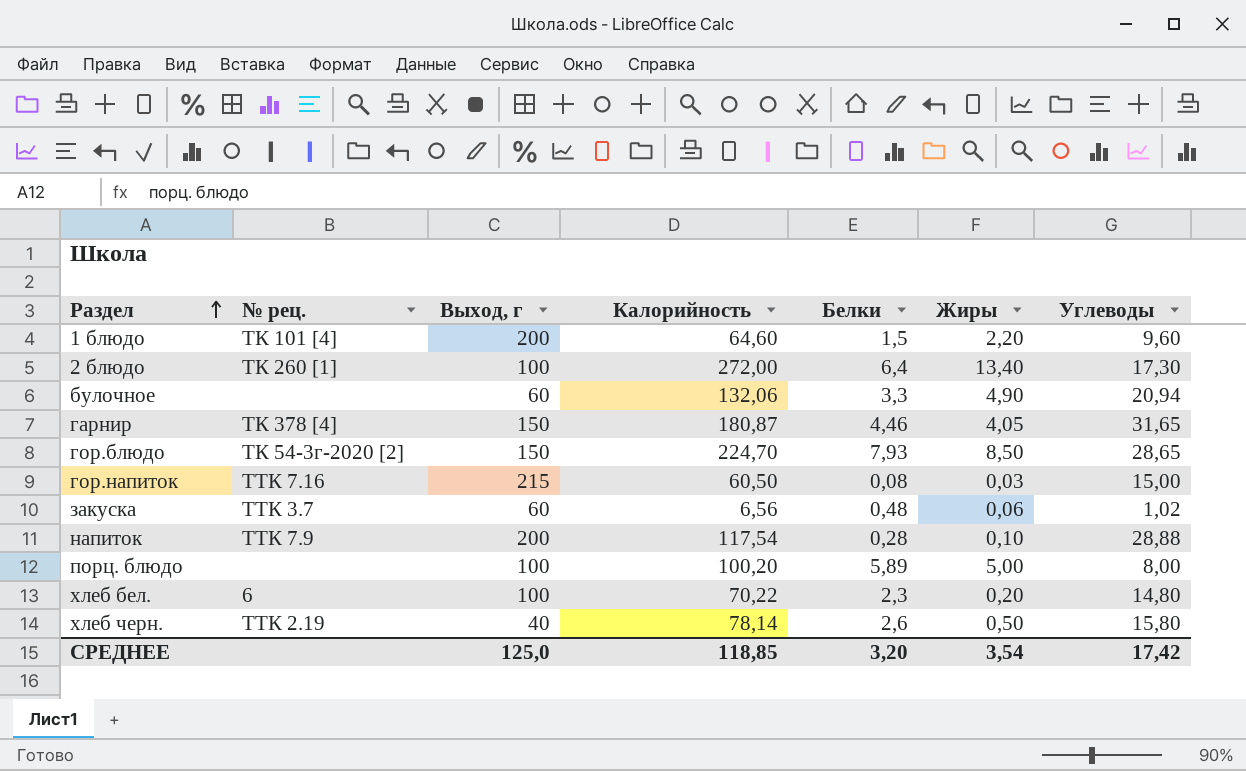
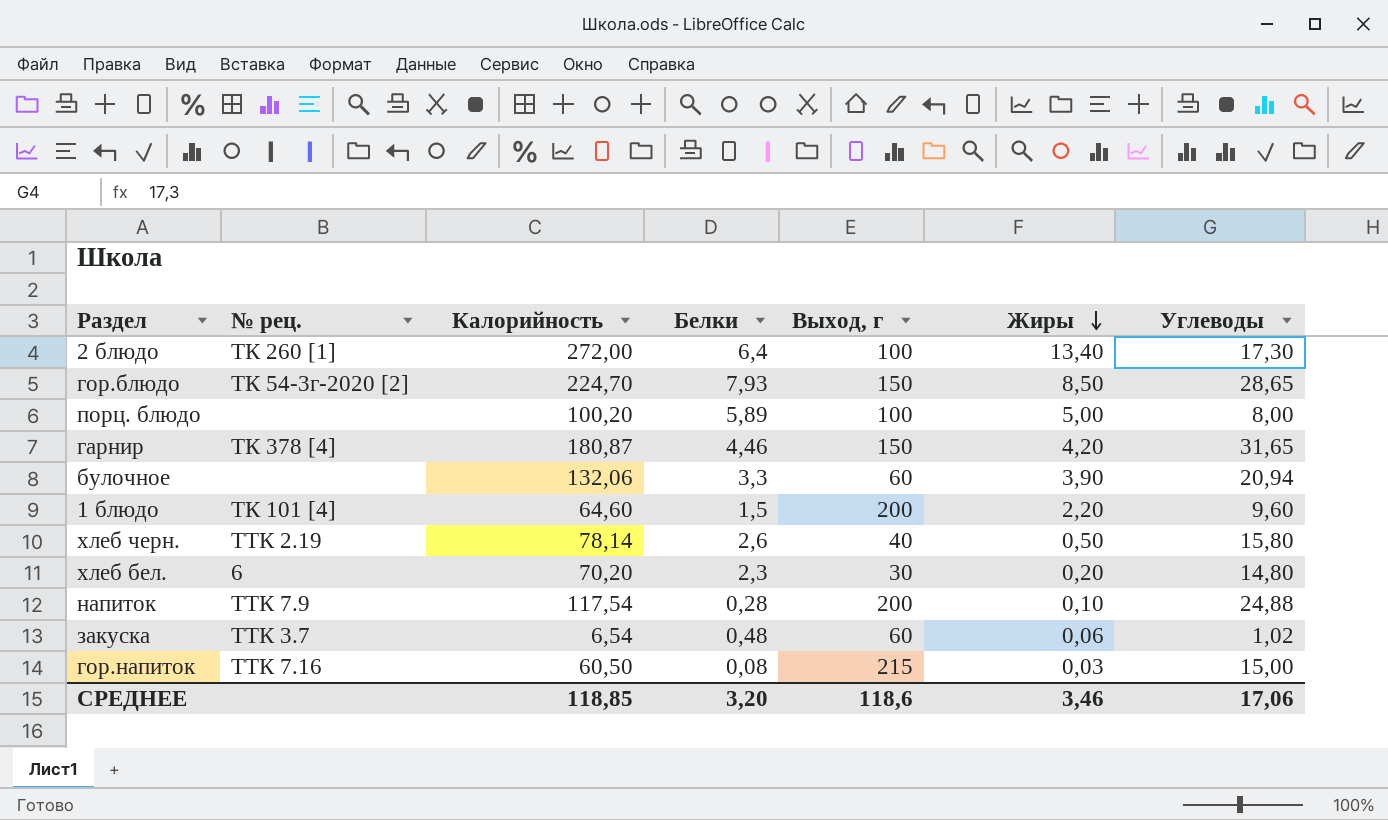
row order: Раздел ascending -> Жиры descending
column Выход, г | position: 3 -> 5
гарнир | Жиры: 4,05 -> 4,20
булочное | Жиры: 4,90 -> 3,90
хлеб бел. | Калорийность: 70,22 -> 70,20
хлеб бел. | Выход, г: 100 -> 30
напиток | Углеводы: 28,88 -> 24,88
закуска | Калорийность: 6,56 -> 6,54
СРЕДНЕЕ | Выход, г: 125,0 -> 118,6
СРЕДНЕЕ | Жиры: 3,54 -> 3,46
СРЕДНЕЕ | Углеводы: 17,42 -> 17,06

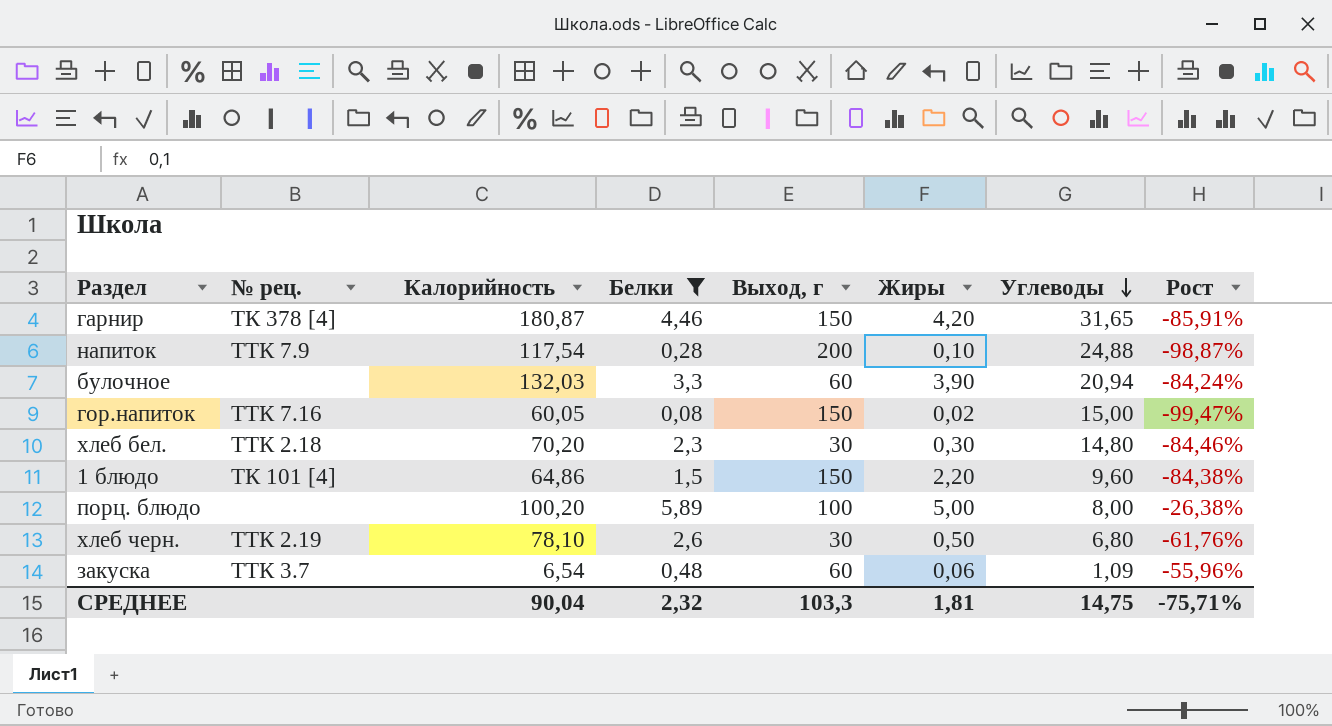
filter: none -> Белки <= 5,89
row order: Жиры descending -> Углеводы descending
column Рост | formula: none -> ([Белки] - [Углеводы]) / [Углеводы]
булочное | Калорийность: 132,06 -> 132,03
гор.напиток | Калорийность: 60,50 -> 60,05
гор.напиток | Выход, г: 215 -> 150
гор.напиток | Жиры: 0,03 -> 0,02
хлеб бел. | № рец.: 6 -> ТТК 2.18
хлеб бел. | Жиры: 0,20 -> 0,30
1 блюдо | Калорийность: 64,60 -> 64,86
1 блюдо | Выход, г: 200 -> 150
хлеб черн. | Калорийность: 78,14 -> 78,10
хлеб черн. | Выход, г: 40 -> 30
хлеб черн. | Углеводы: 15,80 -> 6,80
закуска | Углеводы: 1,02 -> 1,09
СРЕДНЕЕ | Калорийность: 118,85 -> 90,04
СРЕДНЕЕ | Белки: 3,20 -> 2,32
СРЕДНЕЕ | Выход, г: 118,6 -> 103,3
СРЕДНЕЕ | Жиры: 3,46 -> 1,81
СРЕДНЕЕ | Углеводы: 17,06 -> 14,75

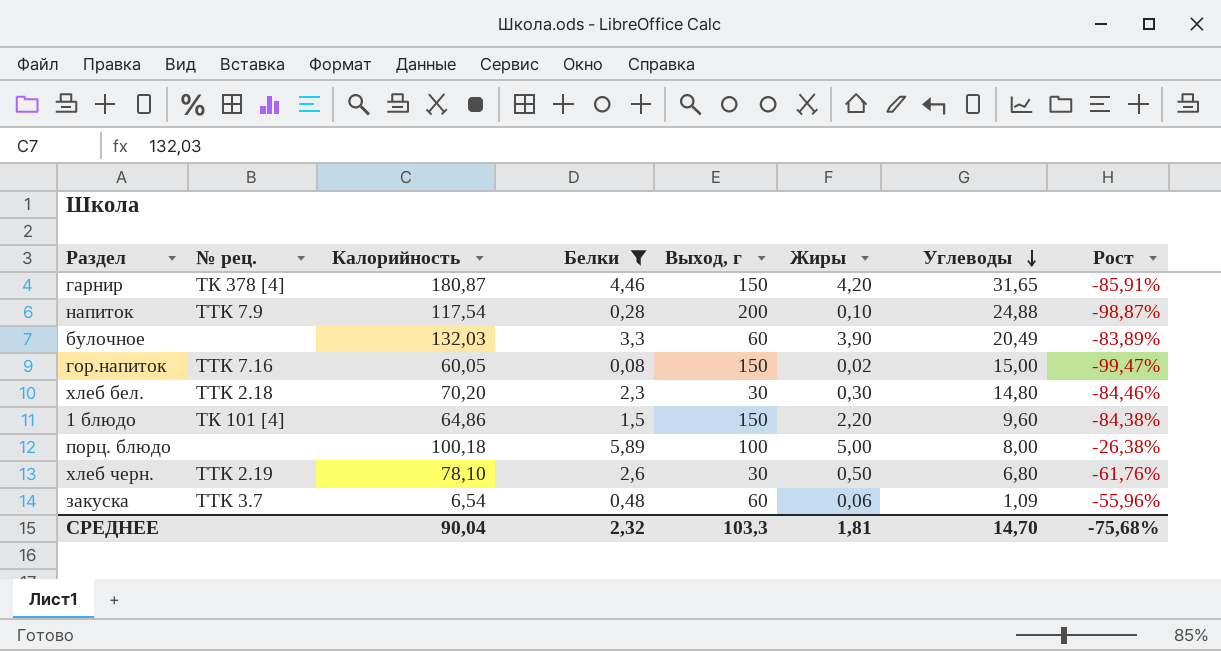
булочное | Углеводы: 20,94 -> 20,49
булочное | Рост: -84,24% -> -83,89%
порц. блюдо | Калорийность: 100,20 -> 100,18
СРЕДНЕЕ | Углеводы: 14,75 -> 14,70
СРЕДНЕЕ | Рост: -75,71% -> -75,68%

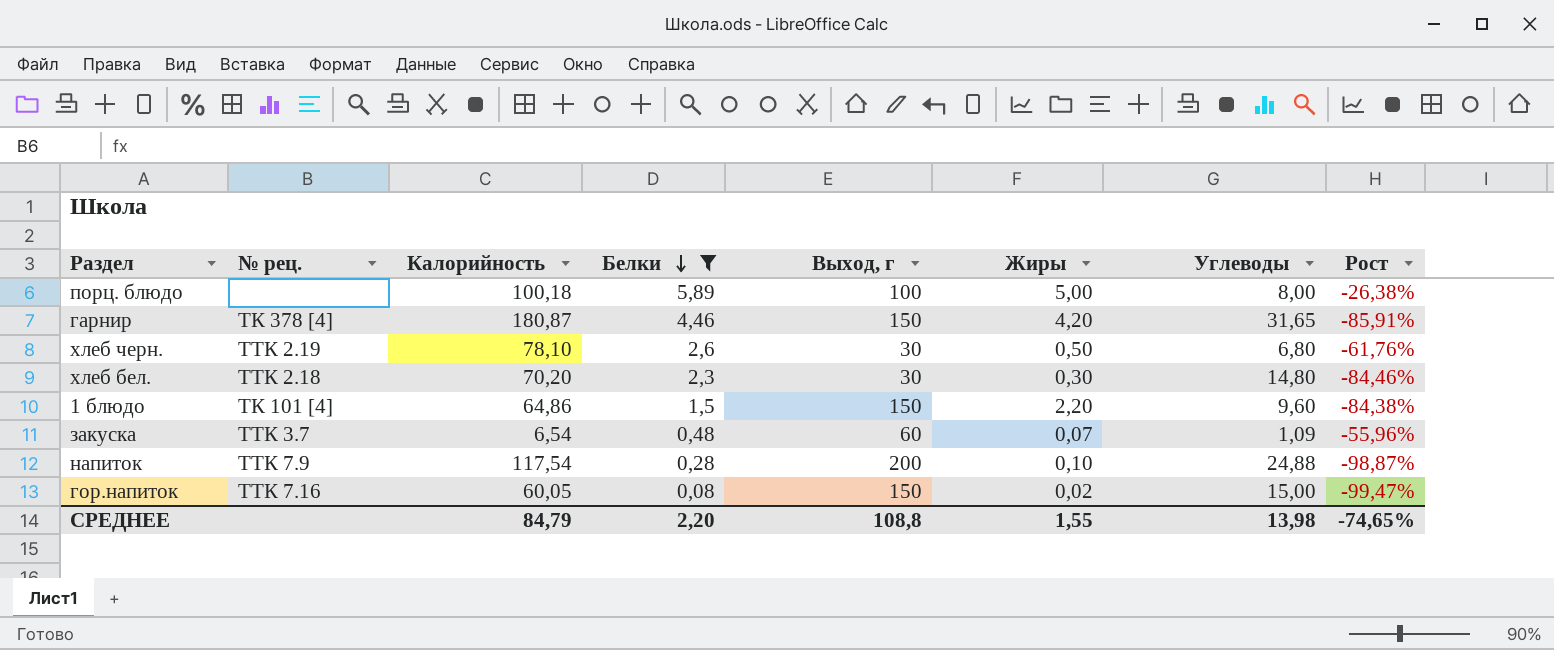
row order: Углеводы descending -> Белки descending
row булочное: none | 132,03 | 3,3 | 60 | 3,90 | 20,49 | -83,89% -> none
закуска | Жиры: 0,06 -> 0,07
СРЕДНЕЕ | Калорийность: 90,04 -> 84,79
СРЕДНЕЕ | Белки: 2,32 -> 2,20
СРЕДНЕЕ | Выход, г: 103,3 -> 108,8
СРЕДНЕЕ | Жиры: 1,81 -> 1,55
СРЕДНЕЕ | Углеводы: 14,70 -> 13,98
СРЕДНЕЕ | Рост: -75,68% -> -74,65%

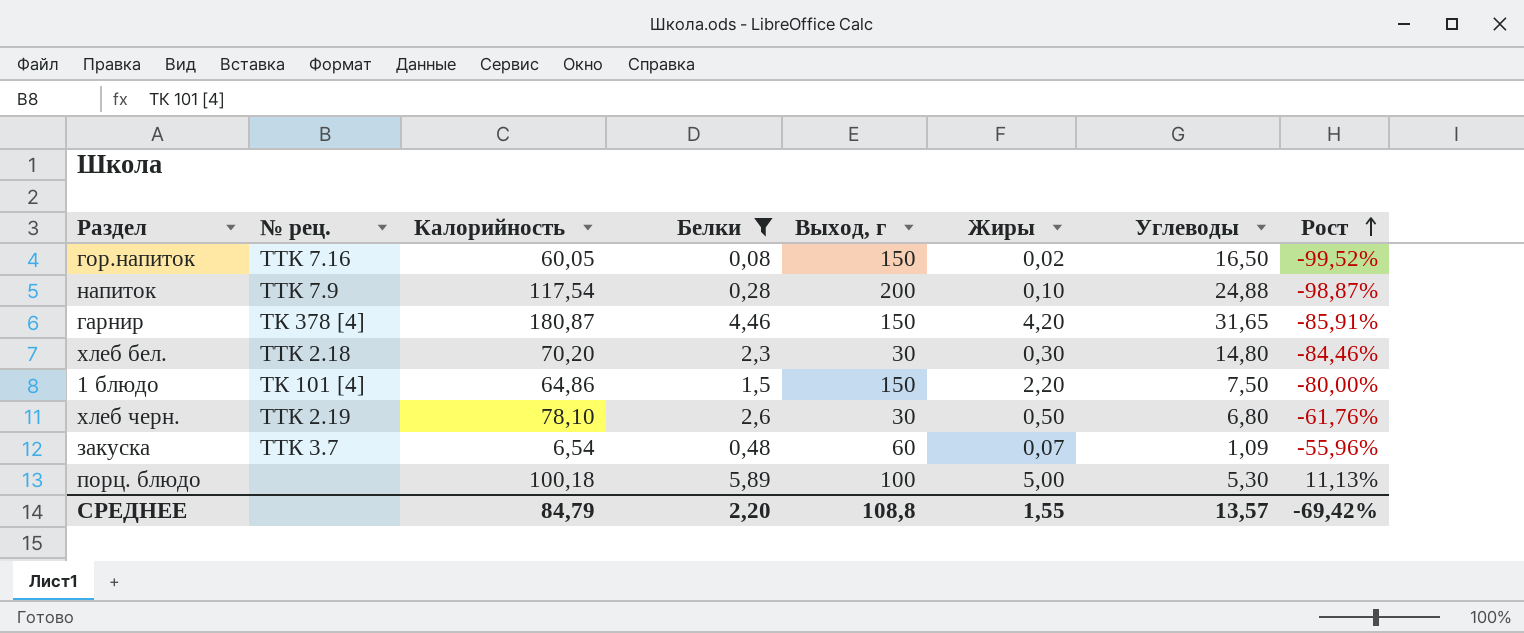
row order: Белки descending -> Рост ascending
гор.напиток | Углеводы: 15,00 -> 16,50
гор.напиток | Рост: -99,47% -> -99,52%
1 блюдо | Углеводы: 9,60 -> 7,50
1 блюдо | Рост: -84,38% -> -80,00%
порц. блюдо | Углеводы: 8,00 -> 5,30
порц. блюдо | Рост: -26,38% -> 11,13%
СРЕДНЕЕ | Углеводы: 13,98 -> 13,57
СРЕДНЕЕ | Рост: -74,65% -> -69,42%

